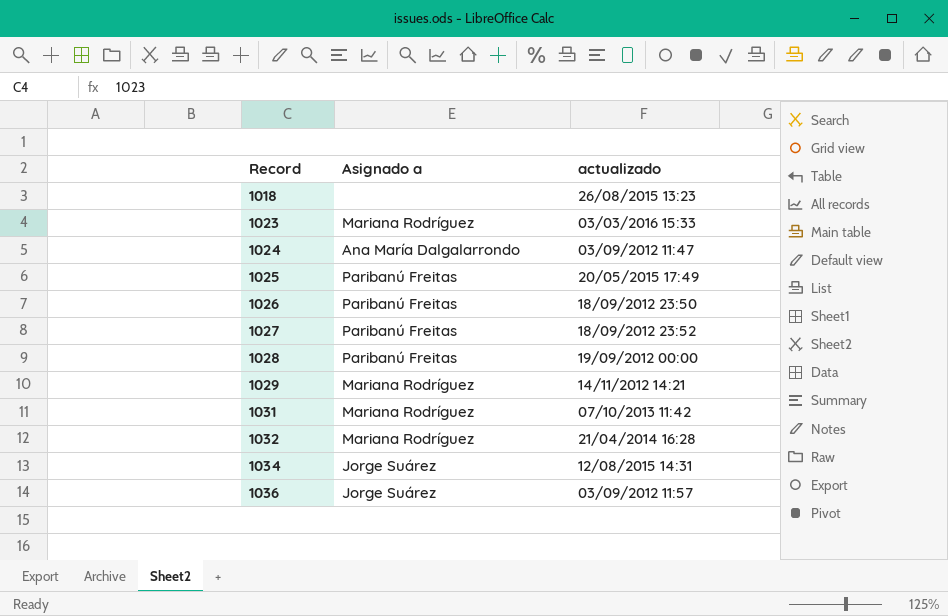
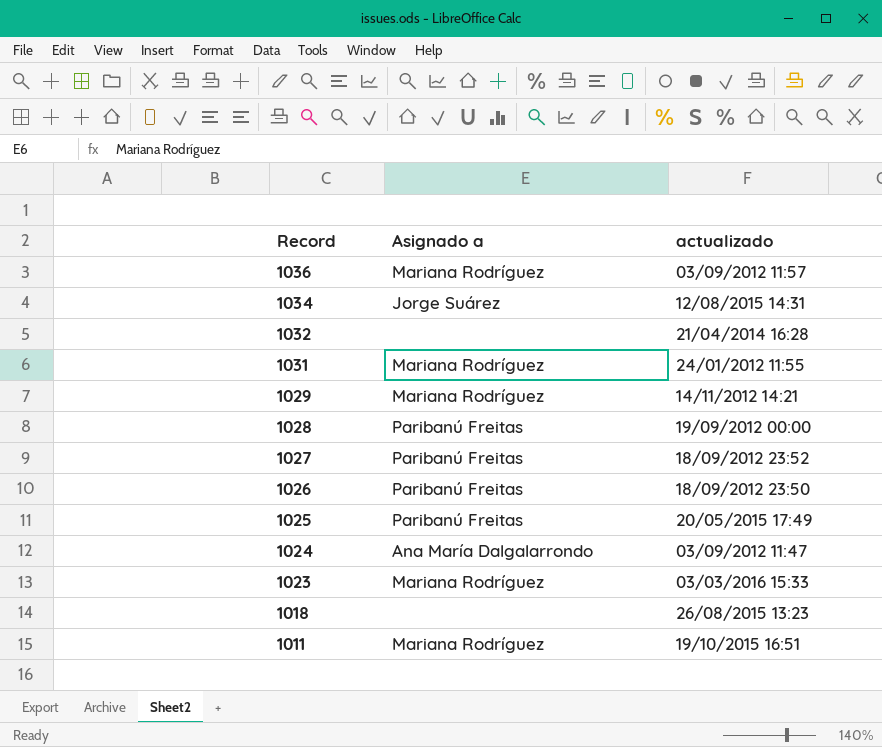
row order: Record ascending -> Record descending
1036 | Asignado a: Jorge Suárez -> Mariana Rodríguez
1032 | Asignado a: Mariana Rodríguez -> none
1031 | actualizado: 07/10/2013 11:42 -> 24/01/2012 11:55
row 1011: none -> Mariana Rodríguez | 19/10/2015 16:51

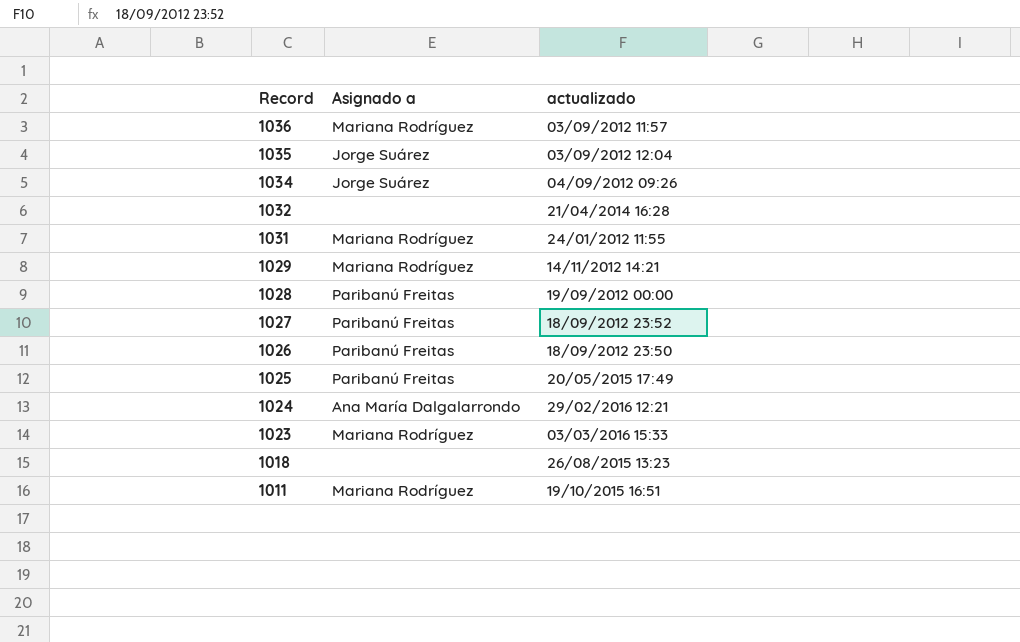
row 1035: none -> Jorge Suárez | 03/09/2012 12:04
1034 | actualizado: 12/08/2015 14:31 -> 04/09/2012 09:26
1024 | actualizado: 03/09/2012 11:47 -> 29/02/2016 12:21

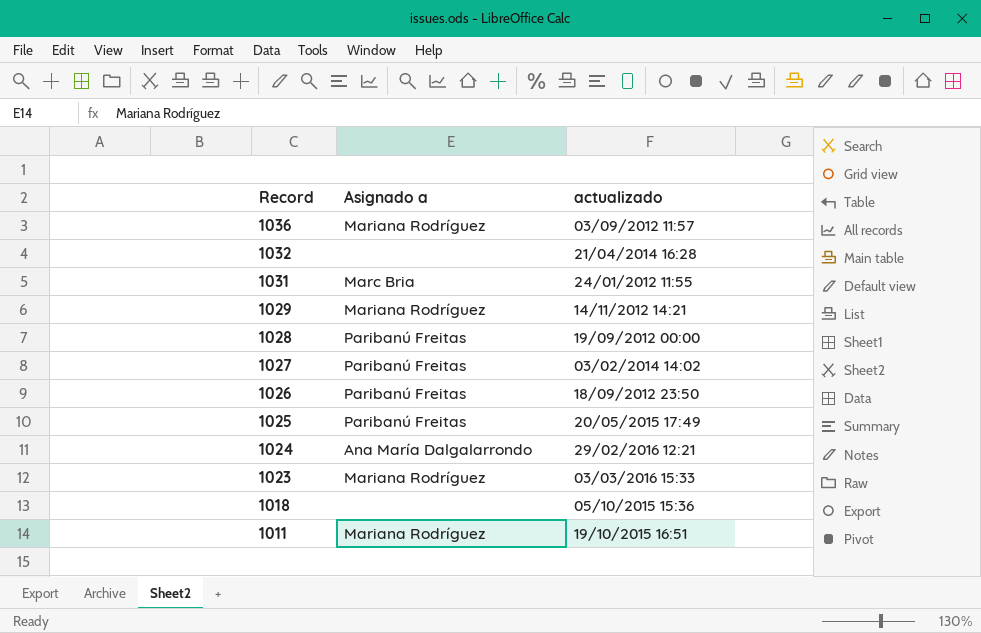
row 1035: Jorge Suárez | 03/09/2012 12:04 -> none
row 1034: Jorge Suárez | 04/09/2012 09:26 -> none
1031 | Asignado a: Mariana Rodríguez -> Marc Bria
1027 | actualizado: 18/09/2012 23:52 -> 03/02/2014 14:02
1018 | actualizado: 26/08/2015 13:23 -> 05/10/2015 15:36

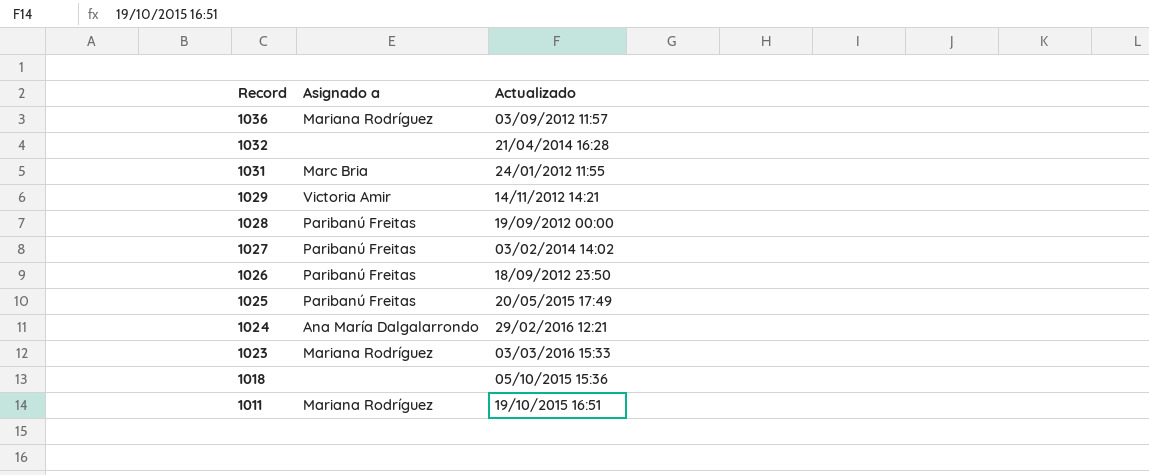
column name: actualizado -> Actualizado
1029 | Asignado a: Mariana Rodríguez -> Victoria Amir

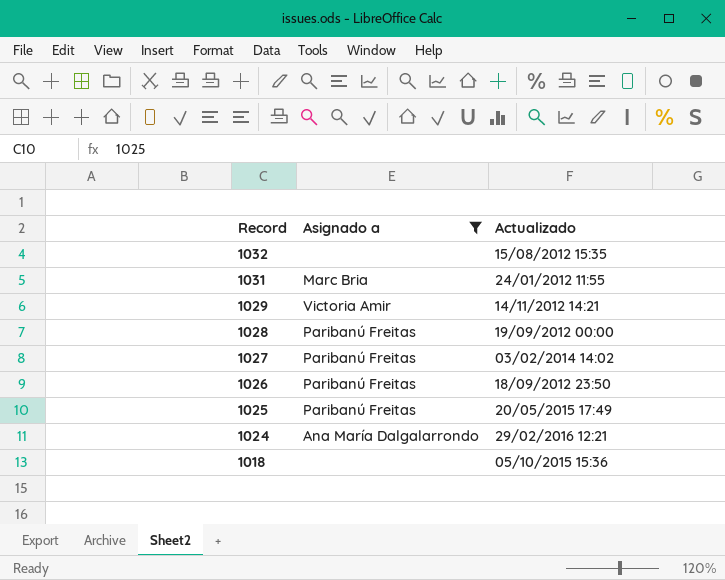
filter: none -> Asignado a != Mariana Rodríguez
1032 | Actualizado: 21/04/2014 16:28 -> 15/08/2012 15:35

